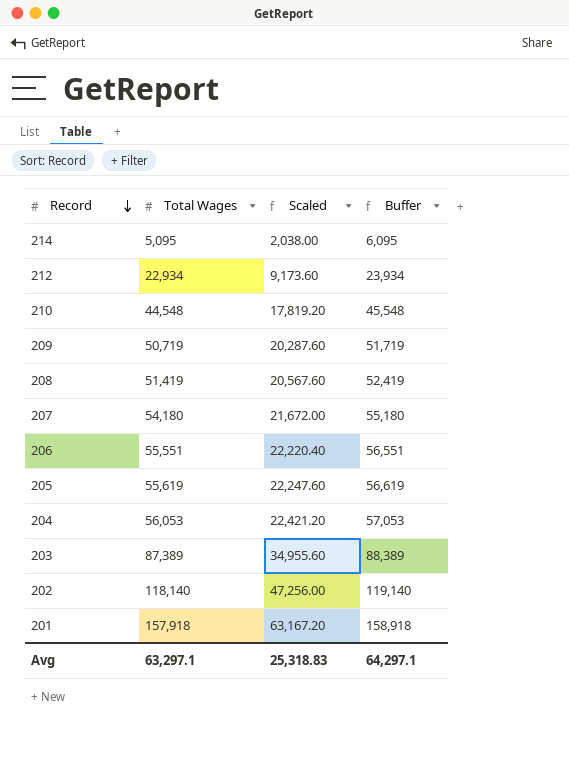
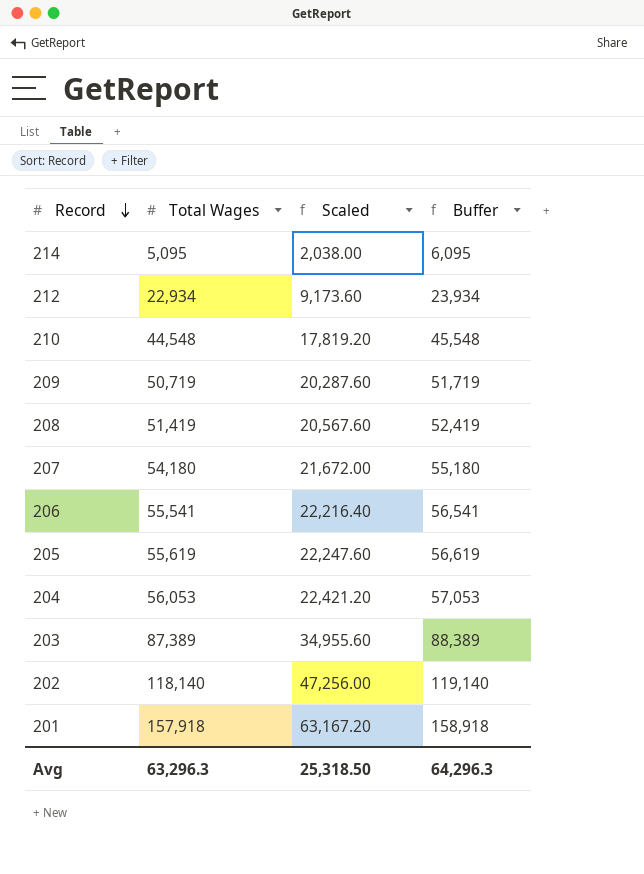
206 | Total Wages: 55,551 -> 55,541
206 | Scaled: 22,220.40 -> 22,216.40
206 | Buffer: 56,551 -> 56,541
Avg | Total Wages: 63,297.1 -> 63,296.3
Avg | Scaled: 25,318.83 -> 25,318.50
Avg | Buffer: 64,297.1 -> 64,296.3

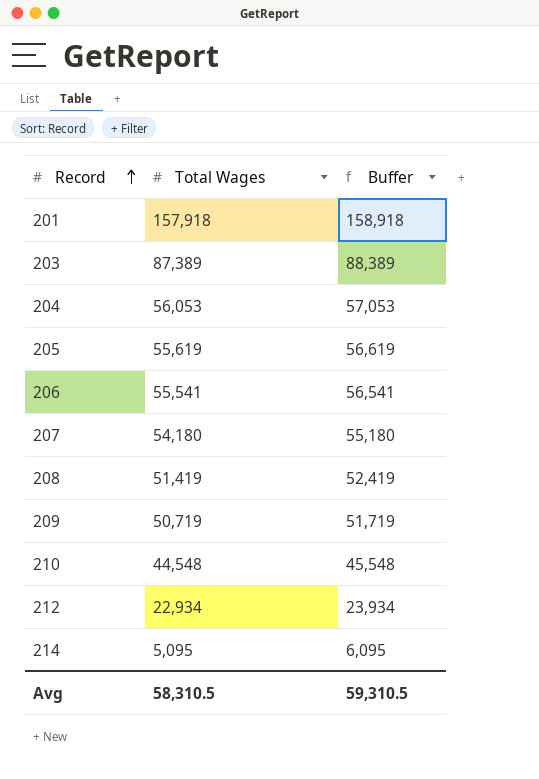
row order: Record descending -> Record ascending
column Scaled | formula: [Total Wages] * 0.4 -> none
row 202: 118,140 | 47,256.00 | 119,140 -> none
Avg | Total Wages: 63,296.3 -> 58,310.5
Avg | Buffer: 64,296.3 -> 59,310.5

